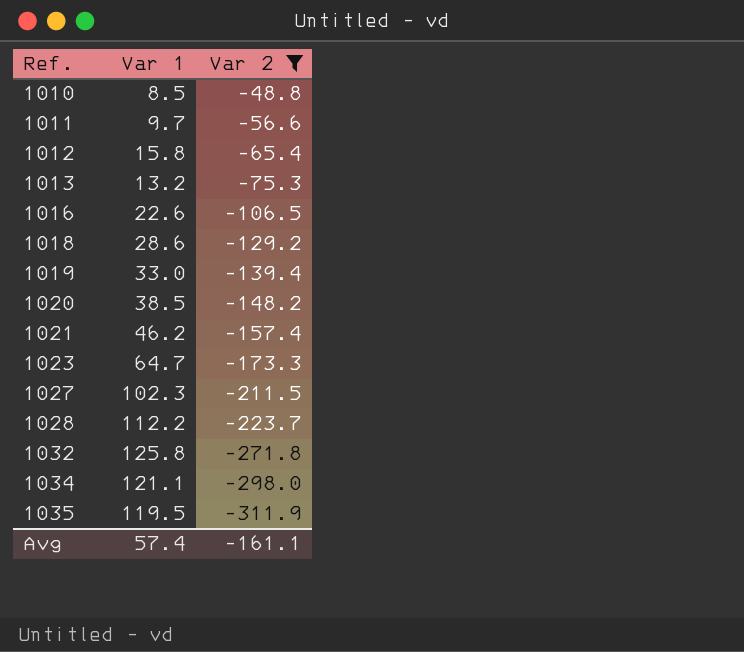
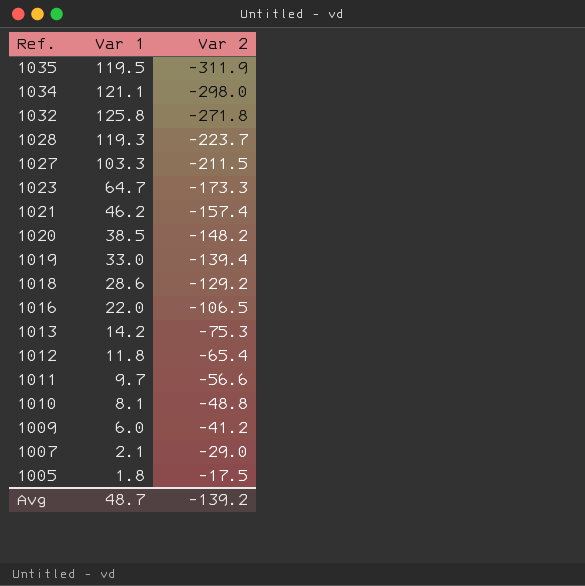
filter: Var 2 <= -48.8 -> none
row order: Ref. ascending -> Ref. descending
1028 | Var 1: 112.2 -> 119.3
1027 | Var 1: 102.3 -> 103.3
1016 | Var 1: 22.6 -> 22.0
1013 | Var 1: 13.2 -> 14.2
1012 | Var 1: 15.8 -> 11.8
1010 | Var 1: 8.5 -> 8.1
Avg | Var 1: 57.4 -> 48.7
Avg | Var 2: -161.1 -> -139.2

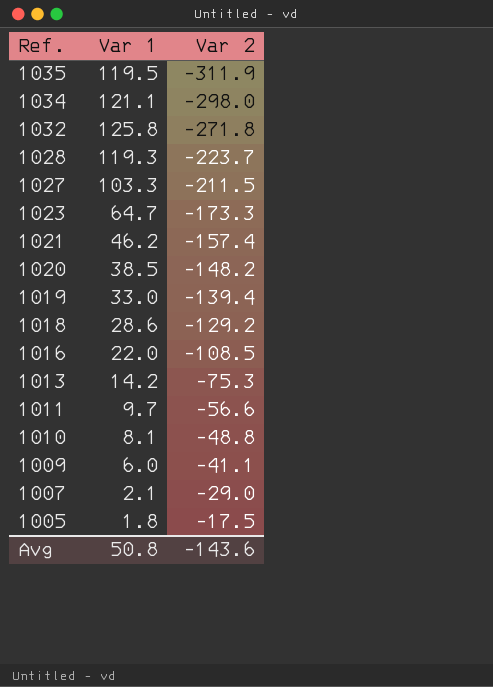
row 1012: 11.8 | -65.4 -> none
1016 | Var 2: -106.5 -> -108.5
1009 | Var 2: -41.2 -> -41.1
Avg | Var 1: 48.7 -> 50.8
Avg | Var 2: -139.2 -> -143.6

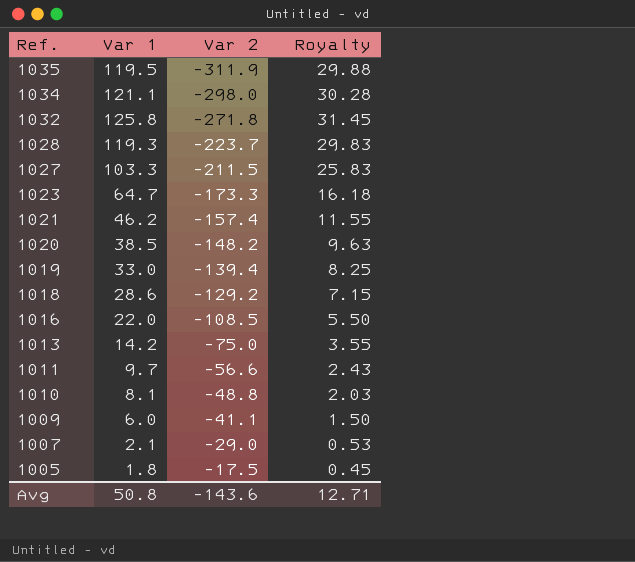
column Royalty | formula: none -> [Var 1] * 0.25
1013 | Var 2: -75.3 -> -75.0

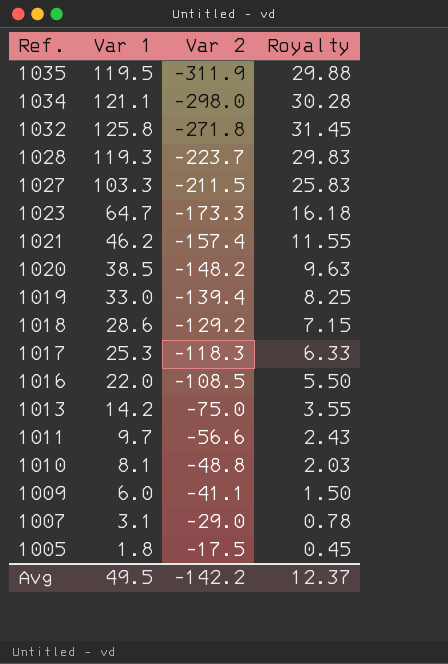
row 1017: none -> 25.3 | -118.3 | 6.33
1007 | Var 1: 2.1 -> 3.1
1007 | Royalty: 0.53 -> 0.78
Avg | Var 1: 50.8 -> 49.5
Avg | Var 2: -143.6 -> -142.2
Avg | Royalty: 12.71 -> 12.37

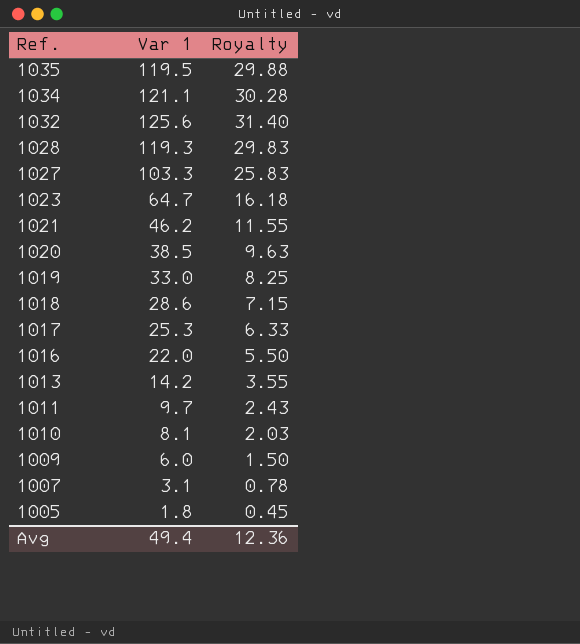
column Var 2 | position: 3 -> none
1032 | Var 1: 125.8 -> 125.6
1032 | Royalty: 31.45 -> 31.40
Avg | Var 1: 49.5 -> 49.4
Avg | Royalty: 12.37 -> 12.36

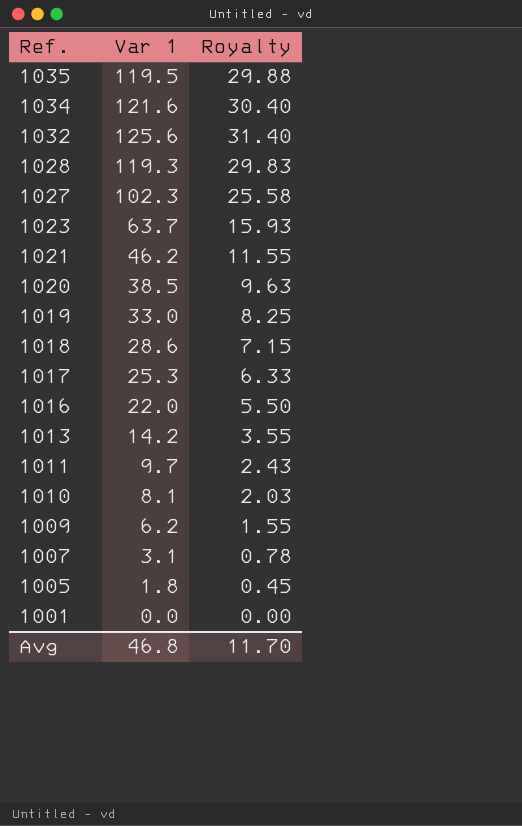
1034 | Var 1: 121.1 -> 121.6
1034 | Royalty: 30.28 -> 30.40
1027 | Var 1: 103.3 -> 102.3
1027 | Royalty: 25.83 -> 25.58
1023 | Var 1: 64.7 -> 63.7
1023 | Royalty: 16.18 -> 15.93
1009 | Var 1: 6.0 -> 6.2
1009 | Royalty: 1.50 -> 1.55
row 1001: none -> 0.0 | 0.00
Avg | Var 1: 49.4 -> 46.8
Avg | Royalty: 12.36 -> 11.70

